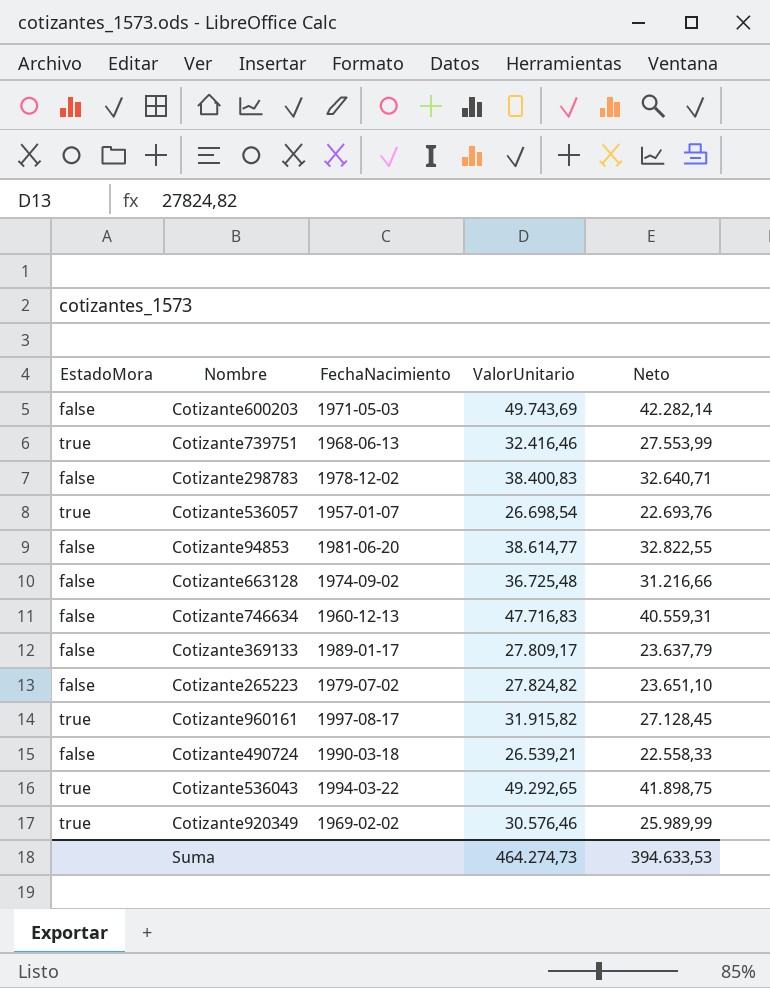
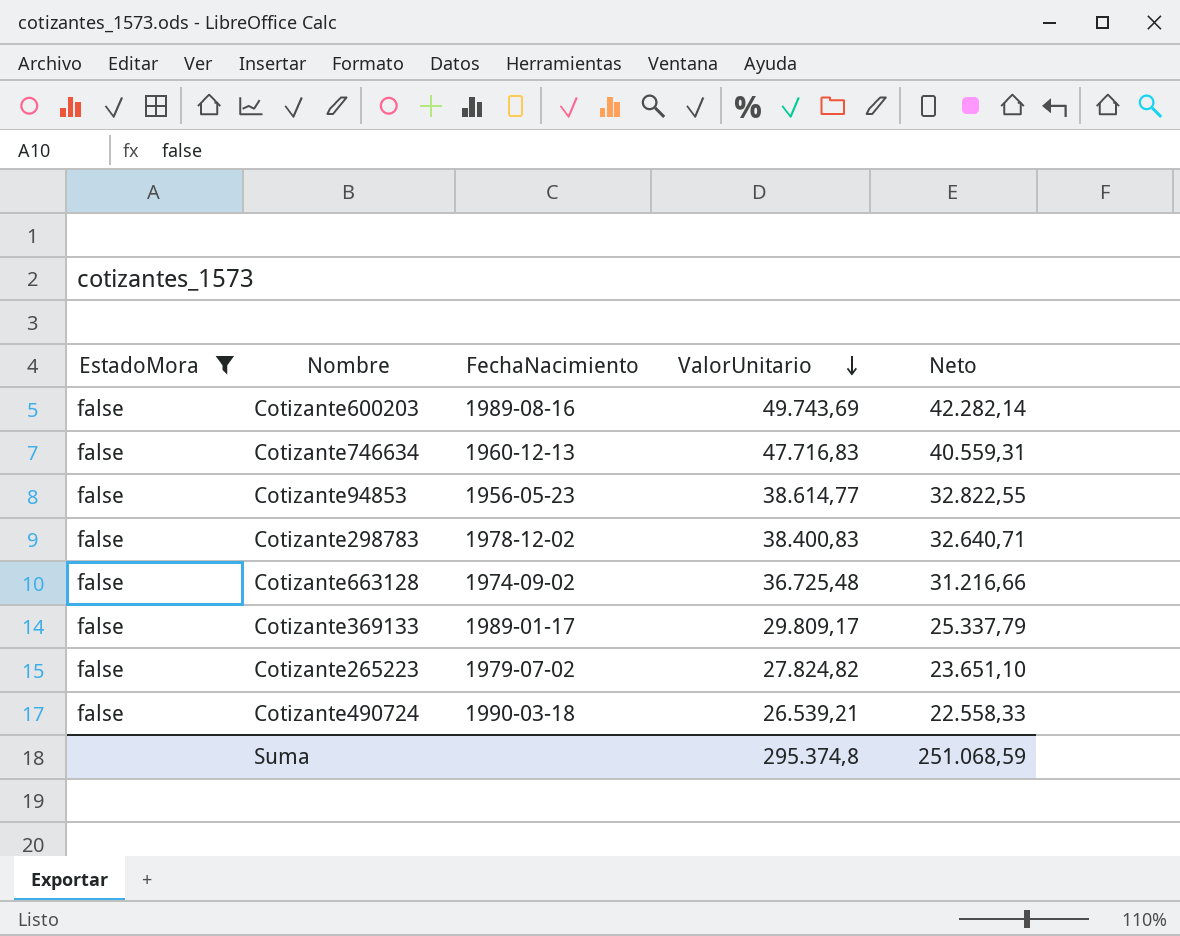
filter: none -> EstadoMora = false
row order: none -> ValorUnitario descending
Cotizante600203 | FechaNacimiento: 1971-05-03 -> 1989-08-16
Cotizante94853 | FechaNacimiento: 1981-06-20 -> 1956-05-23
Cotizante369133 | ValorUnitario: 27.809,17 -> 29.809,17
Cotizante369133 | Neto: 23.637,79 -> 25.337,79
Suma | ValorUnitario: 464.274,73 -> 295.374,8
Suma | Neto: 394.633,53 -> 251.068,59

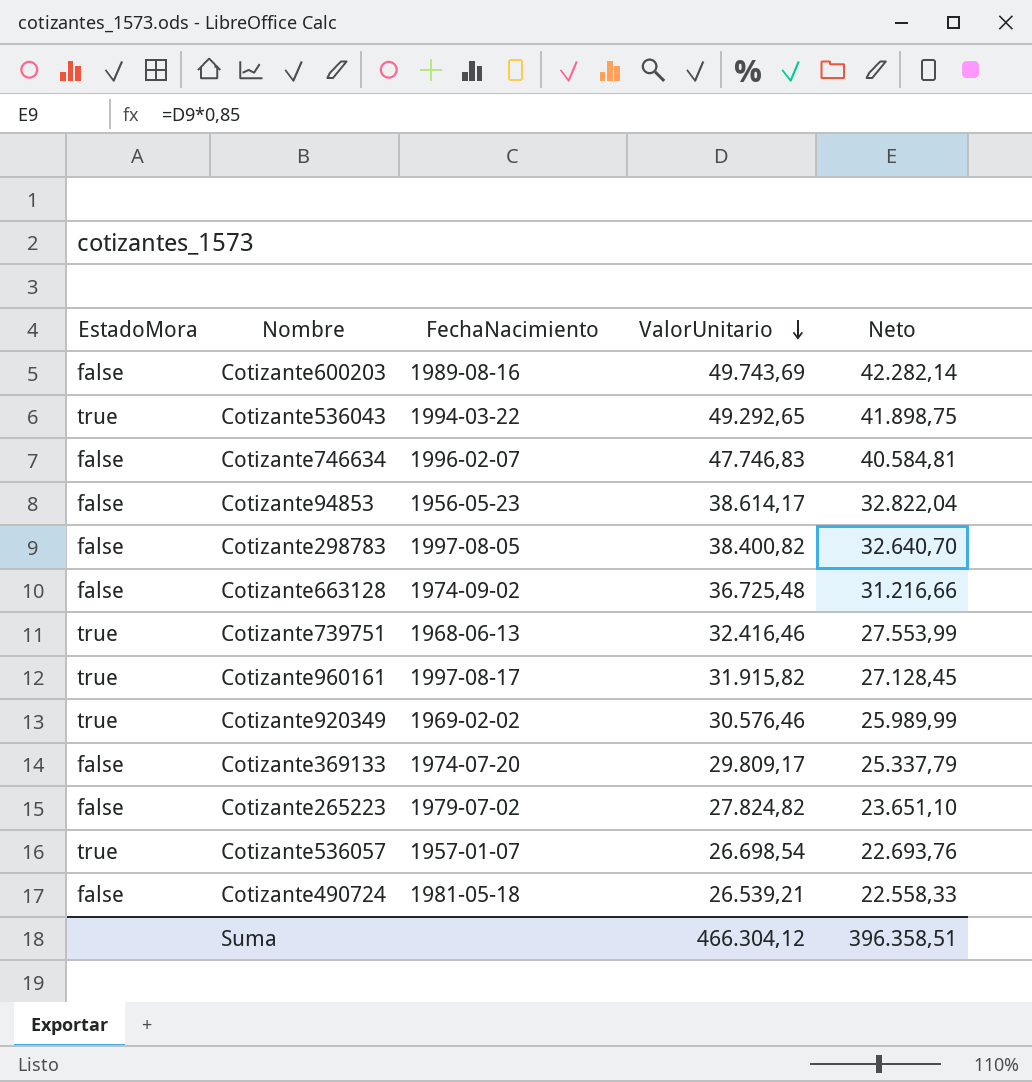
filter: EstadoMora = false -> none
Cotizante746634 | FechaNacimiento: 1960-12-13 -> 1996-02-07
Cotizante746634 | ValorUnitario: 47.716,83 -> 47.746,83
Cotizante746634 | Neto: 40.559,31 -> 40.584,81
Cotizante94853 | ValorUnitario: 38.614,77 -> 38.614,17
Cotizante94853 | Neto: 32.822,55 -> 32.822,04
Cotizante298783 | FechaNacimiento: 1978-12-02 -> 1997-08-05
Cotizante298783 | ValorUnitario: 38.400,83 -> 38.400,82
Cotizante298783 | Neto: 32.640,71 -> 32.640,70
Cotizante369133 | FechaNacimiento: 1989-01-17 -> 1974-07-20
Cotizante490724 | FechaNacimiento: 1990-03-18 -> 1981-05-18
Suma | ValorUnitario: 295.374,8 -> 466.304,12
Suma | Neto: 251.068,59 -> 396.358,51

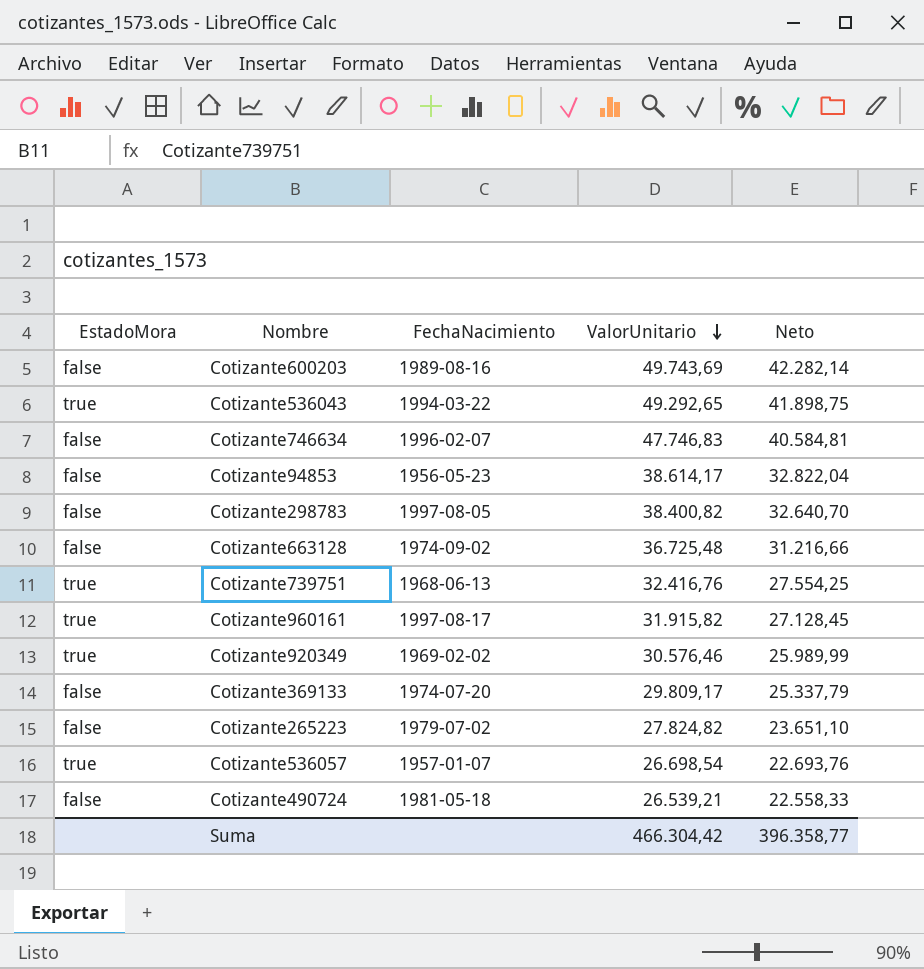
Cotizante739751 | ValorUnitario: 32.416,46 -> 32.416,76
Cotizante739751 | Neto: 27.553,99 -> 27.554,25
Suma | ValorUnitario: 466.304,12 -> 466.304,42
Suma | Neto: 396.358,51 -> 396.358,77

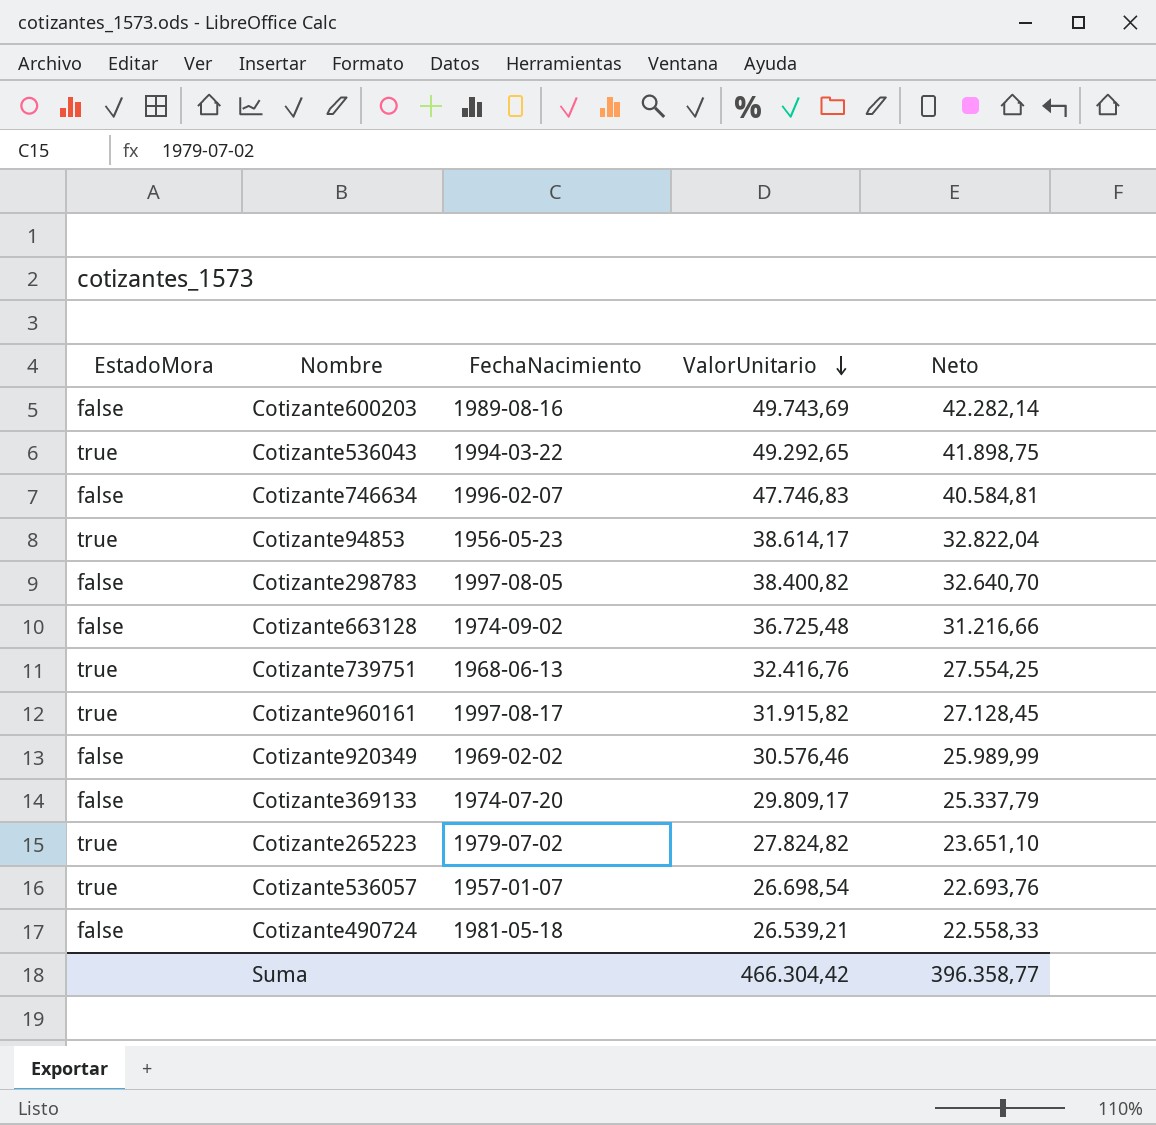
Cotizante94853 | EstadoMora: false -> true
Cotizante920349 | EstadoMora: true -> false
Cotizante265223 | EstadoMora: false -> true

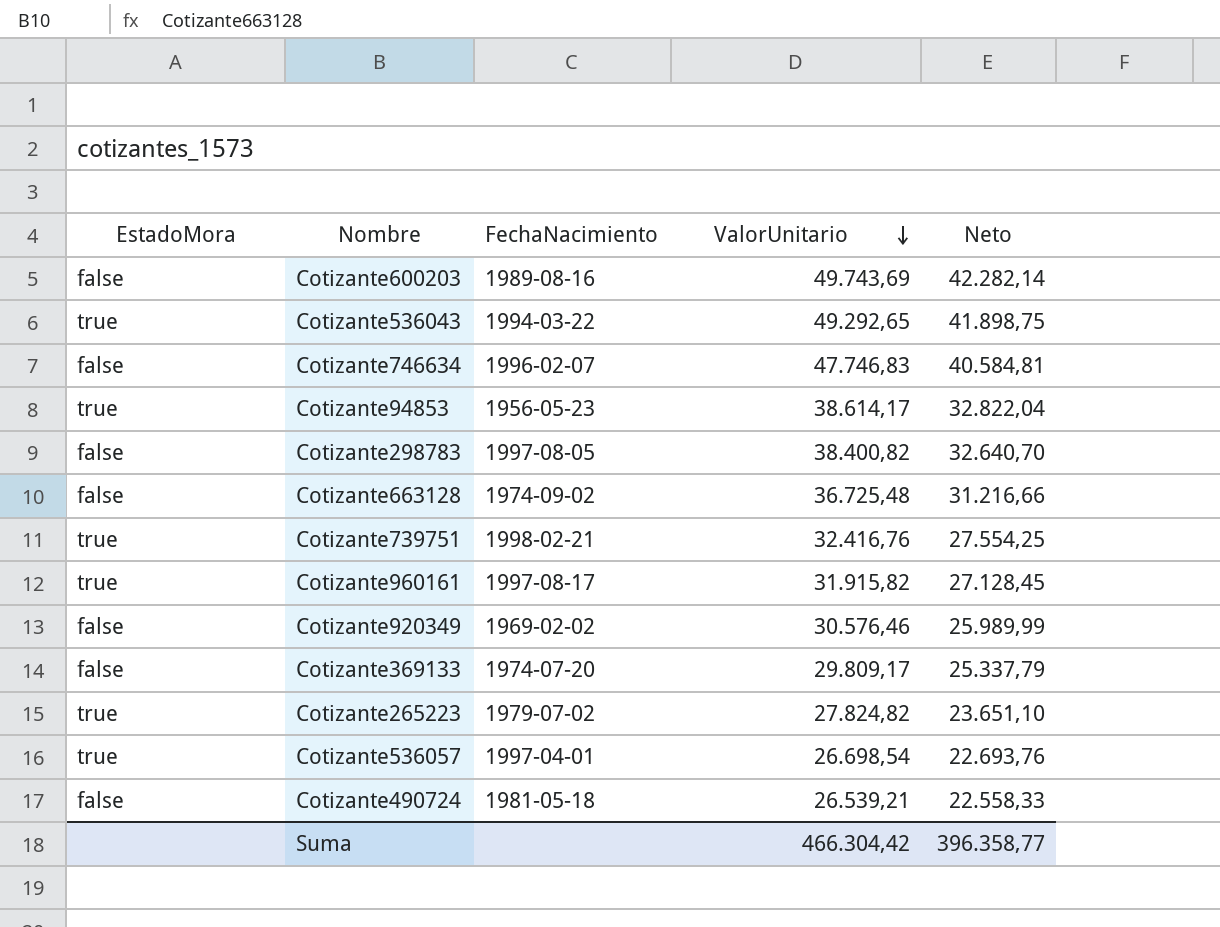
Cotizante739751 | FechaNacimiento: 1968-06-13 -> 1998-02-21
Cotizante536057 | FechaNacimiento: 1957-01-07 -> 1997-04-01

